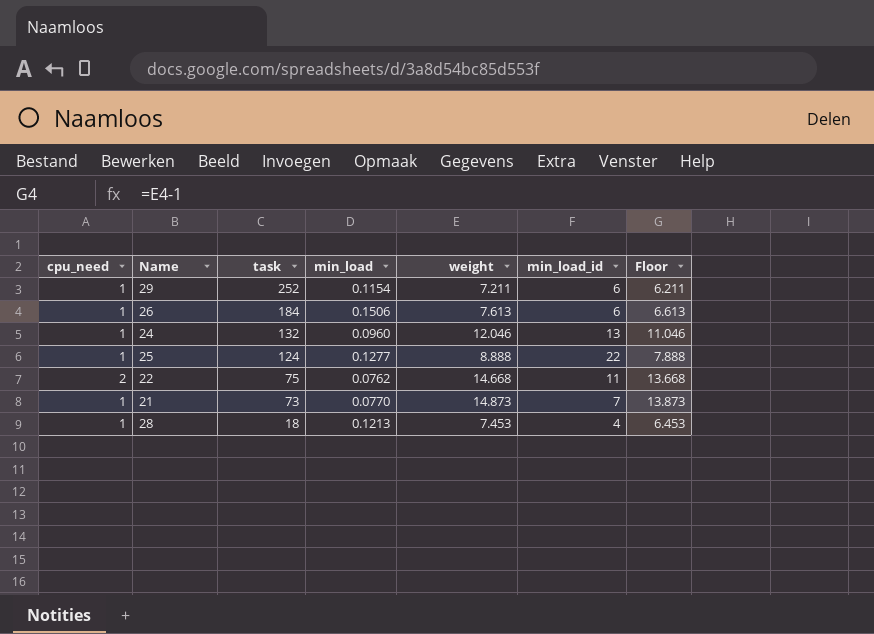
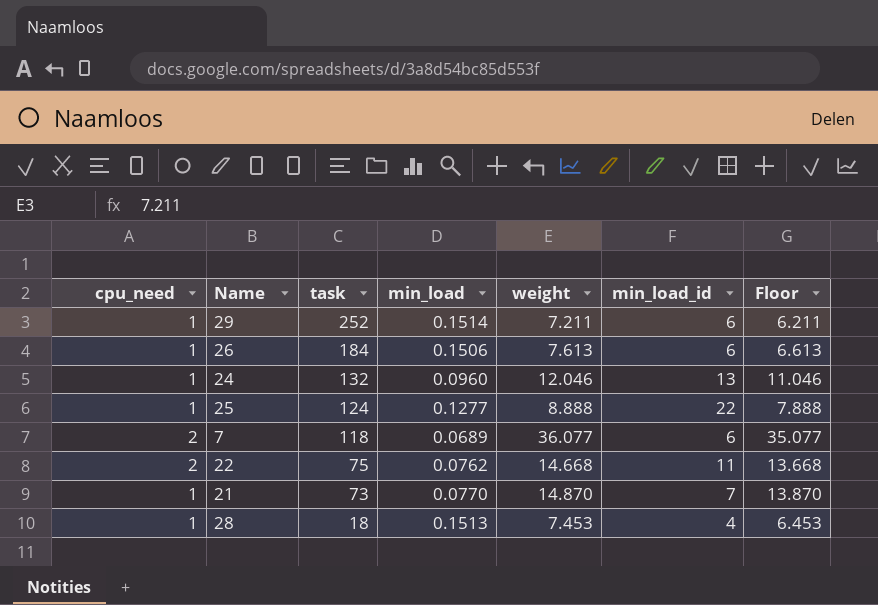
29 | min_load: 0.1154 -> 0.1514
row 7: none -> 2 | 118 | 0.0689 | 36.077 | 6 | 35.077
21 | weight: 14.873 -> 14.870
21 | Floor: 13.873 -> 13.870
28 | min_load: 0.1213 -> 0.1513

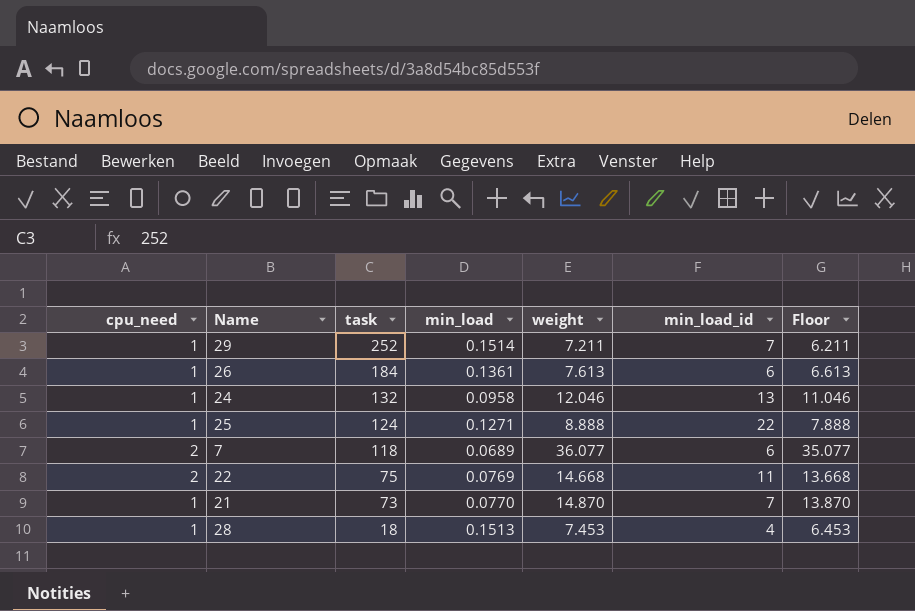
29 | min_load_id: 6 -> 7
26 | min_load: 0.1506 -> 0.1361
24 | min_load: 0.0960 -> 0.0958
25 | min_load: 0.1277 -> 0.1271
22 | min_load: 0.0762 -> 0.0769

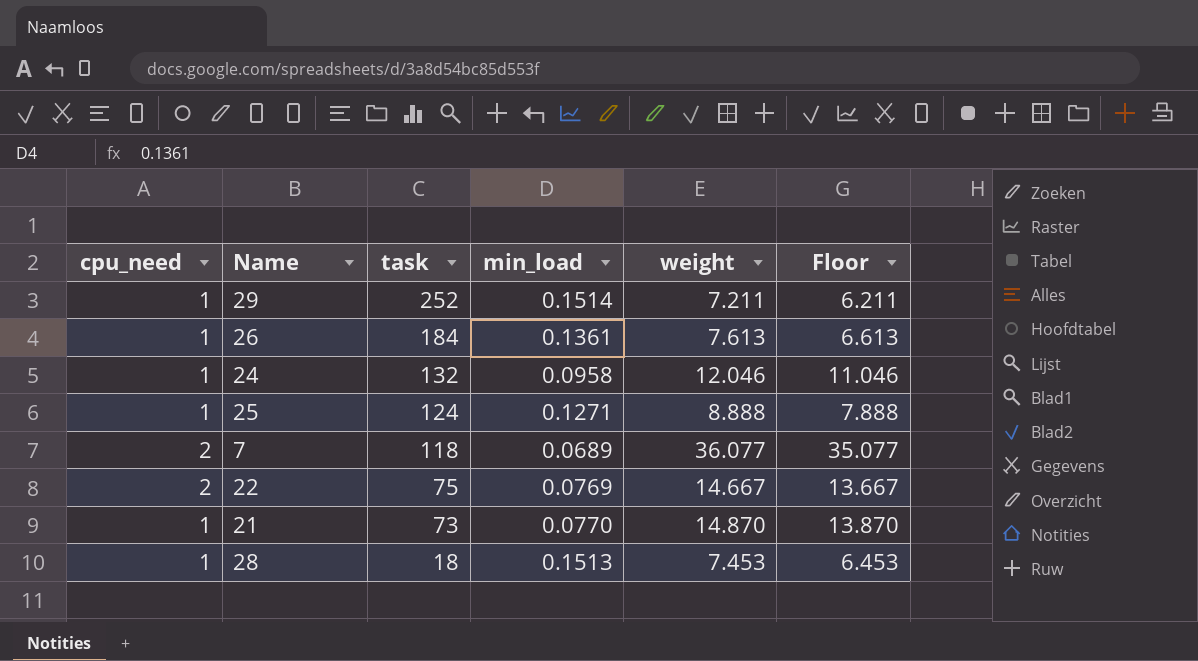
column min_load_id | position: 6 -> none
22 | weight: 14.668 -> 14.667
22 | Floor: 13.668 -> 13.667

